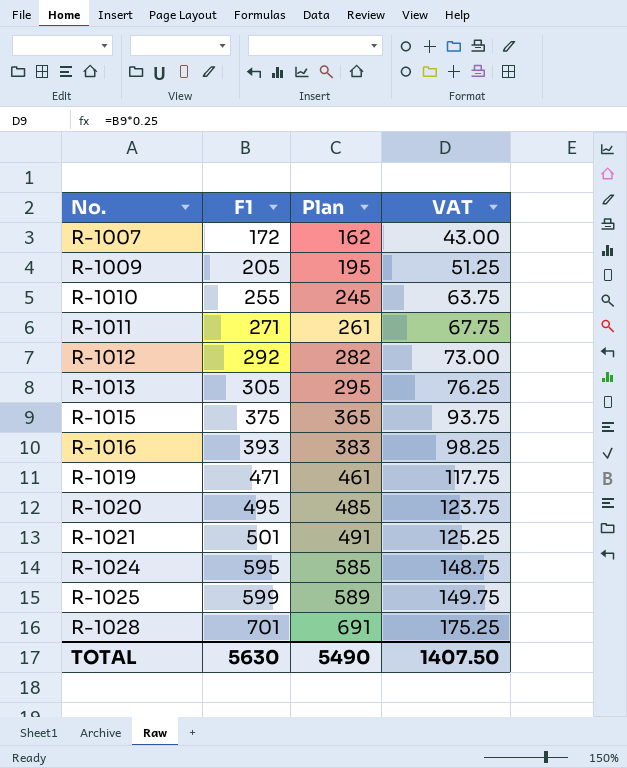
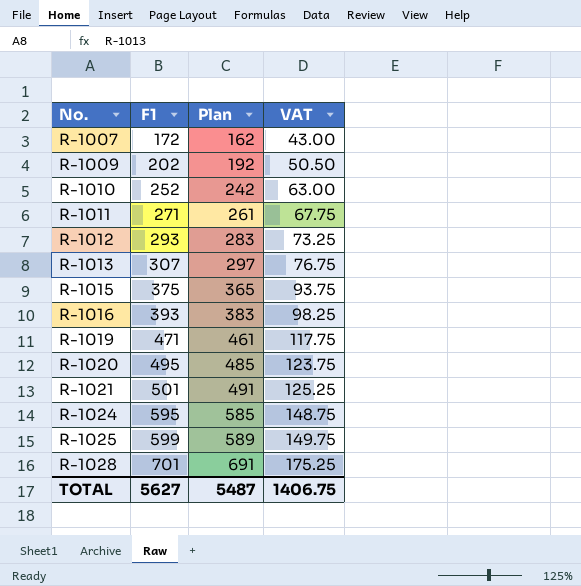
R-1009 | F1: 205 -> 202
R-1009 | Plan: 195 -> 192
R-1009 | VAT: 51.25 -> 50.50
R-1010 | F1: 255 -> 252
R-1010 | Plan: 245 -> 242
R-1010 | VAT: 63.75 -> 63.00
R-1012 | F1: 292 -> 293
R-1012 | Plan: 282 -> 283
R-1012 | VAT: 73.00 -> 73.25
R-1013 | F1: 305 -> 307
R-1013 | Plan: 295 -> 297
R-1013 | VAT: 76.25 -> 76.75
TOTAL | F1: 5630 -> 5627
TOTAL | Plan: 5490 -> 5487
TOTAL | VAT: 1407.50 -> 1406.75

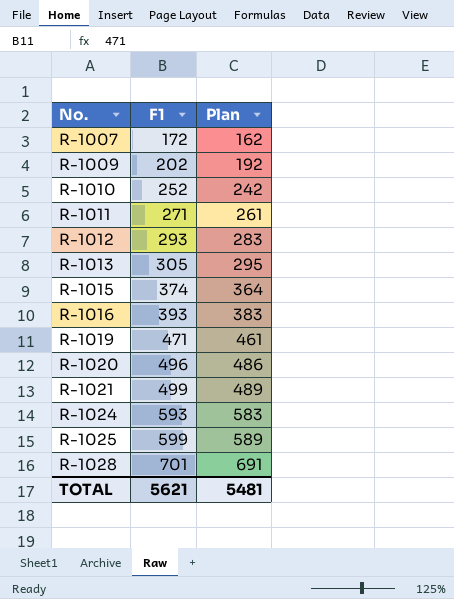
column VAT | formula: [F1] * 0.25 -> none
R-1013 | F1: 307 -> 305
R-1013 | Plan: 297 -> 295
R-1015 | F1: 375 -> 374
R-1015 | Plan: 365 -> 364
R-1020 | F1: 495 -> 496
R-1020 | Plan: 485 -> 486
R-1021 | F1: 501 -> 499
R-1021 | Plan: 491 -> 489
R-1024 | F1: 595 -> 593
R-1024 | Plan: 585 -> 583
TOTAL | F1: 5627 -> 5621
TOTAL | Plan: 5487 -> 5481

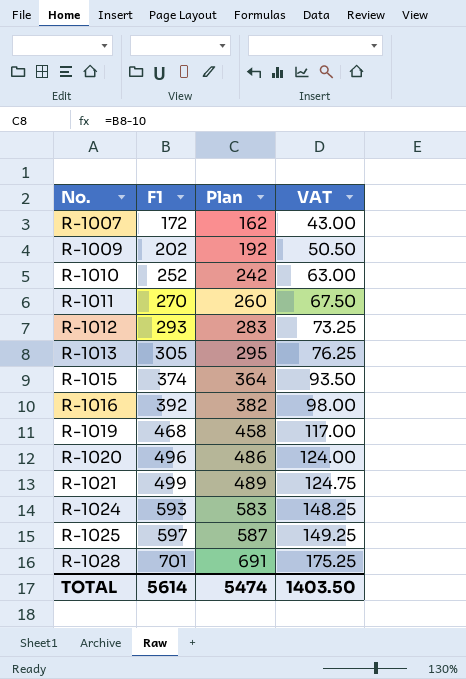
column VAT | formula: none -> [F1] * 0.25
R-1011 | F1: 271 -> 270
R-1011 | Plan: 261 -> 260
R-1016 | F1: 393 -> 392
R-1016 | Plan: 383 -> 382
R-1019 | F1: 471 -> 468
R-1019 | Plan: 461 -> 458
R-1025 | F1: 599 -> 597
R-1025 | Plan: 589 -> 587
TOTAL | F1: 5621 -> 5614
TOTAL | Plan: 5481 -> 5474

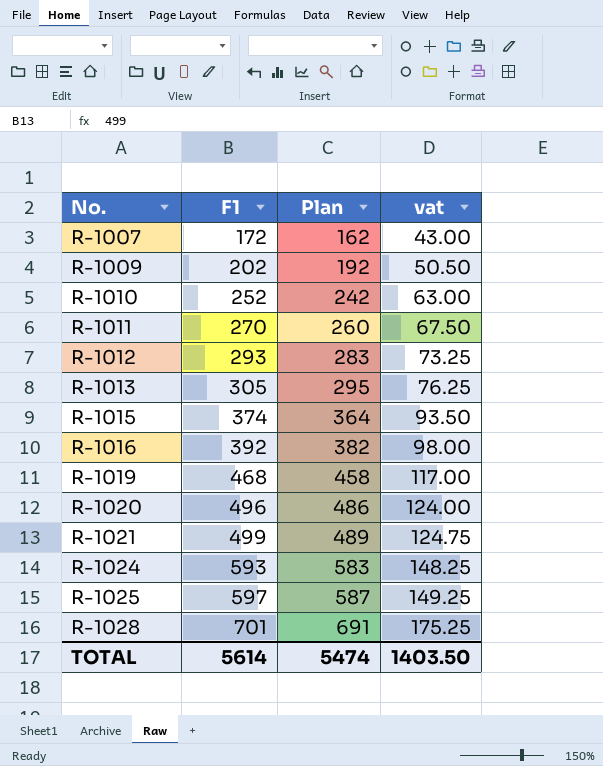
column name: VAT -> vat

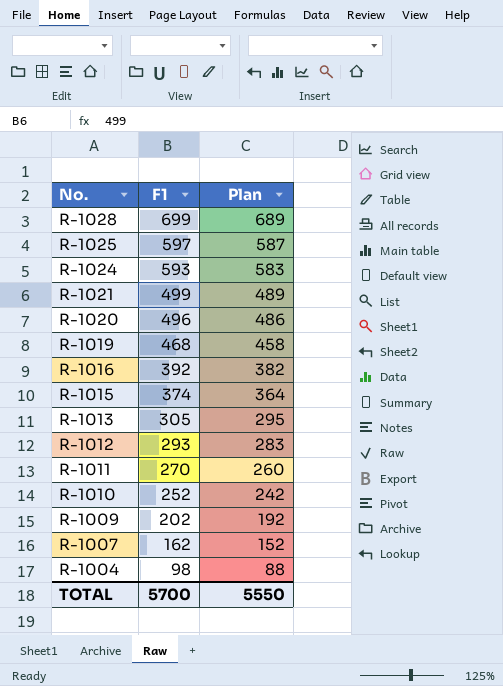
row order: No. ascending -> No. descending
column vat | formula: [F1] * 0.25 -> none
R-1028 | F1: 701 -> 699
R-1028 | Plan: 691 -> 689
R-1007 | F1: 172 -> 162
R-1007 | Plan: 162 -> 152
row R-1004: none -> 98 | 88
TOTAL | F1: 5614 -> 5700
TOTAL | Plan: 5474 -> 5550

